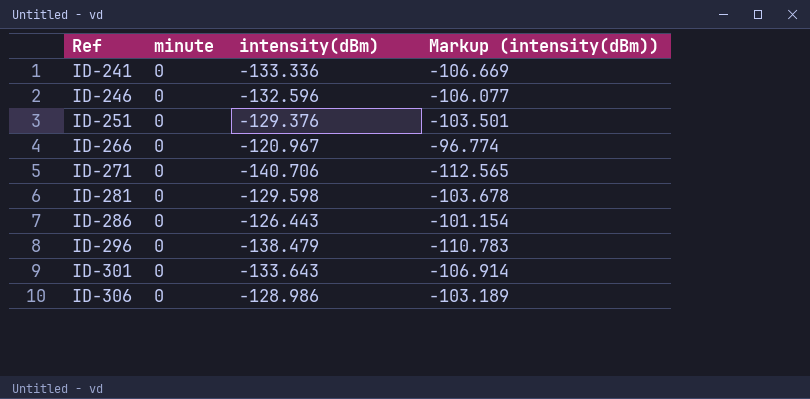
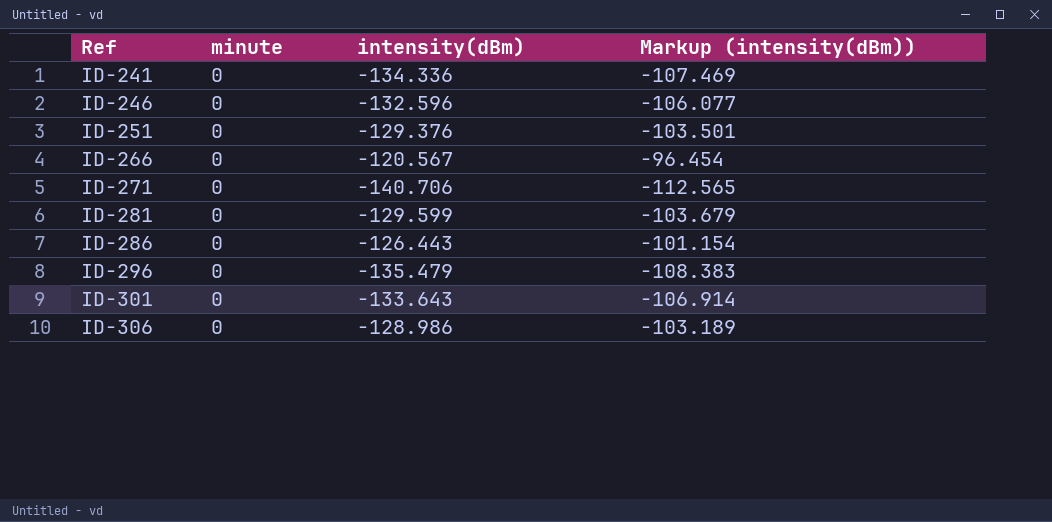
ID-241 | intensity(dBm): -133.336 -> -134.336
ID-241 | Markup (intensity(dBm)): -106.669 -> -107.469
ID-266 | intensity(dBm): -120.967 -> -120.567
ID-266 | Markup (intensity(dBm)): -96.774 -> -96.454
ID-281 | intensity(dBm): -129.598 -> -129.599
ID-281 | Markup (intensity(dBm)): -103.678 -> -103.679
ID-296 | intensity(dBm): -138.479 -> -135.479
ID-296 | Markup (intensity(dBm)): -110.783 -> -108.383

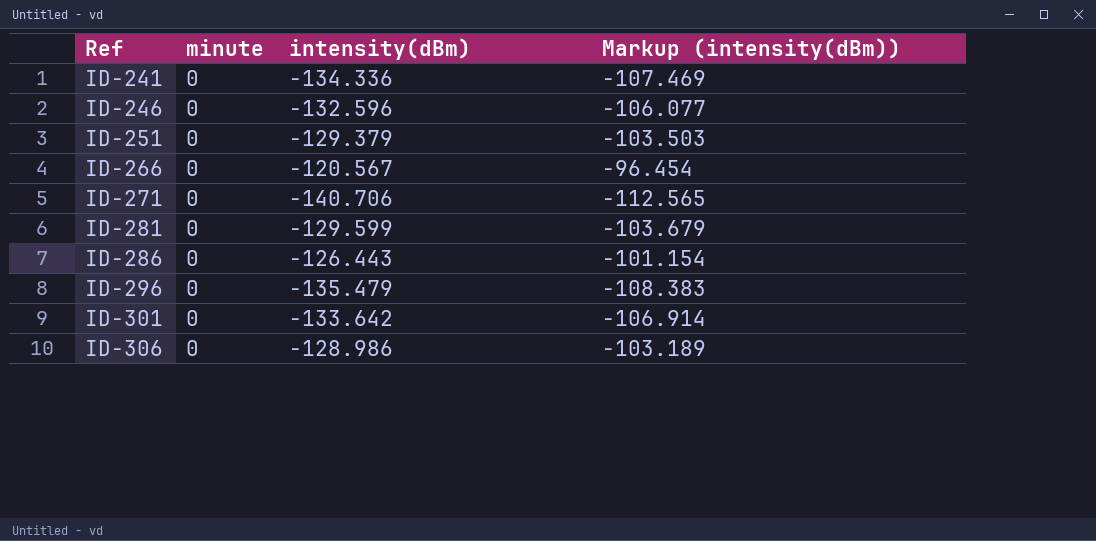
ID-251 | intensity(dBm): -129.376 -> -129.379
ID-251 | Markup (intensity(dBm)): -103.501 -> -103.503
ID-301 | intensity(dBm): -133.643 -> -133.642

